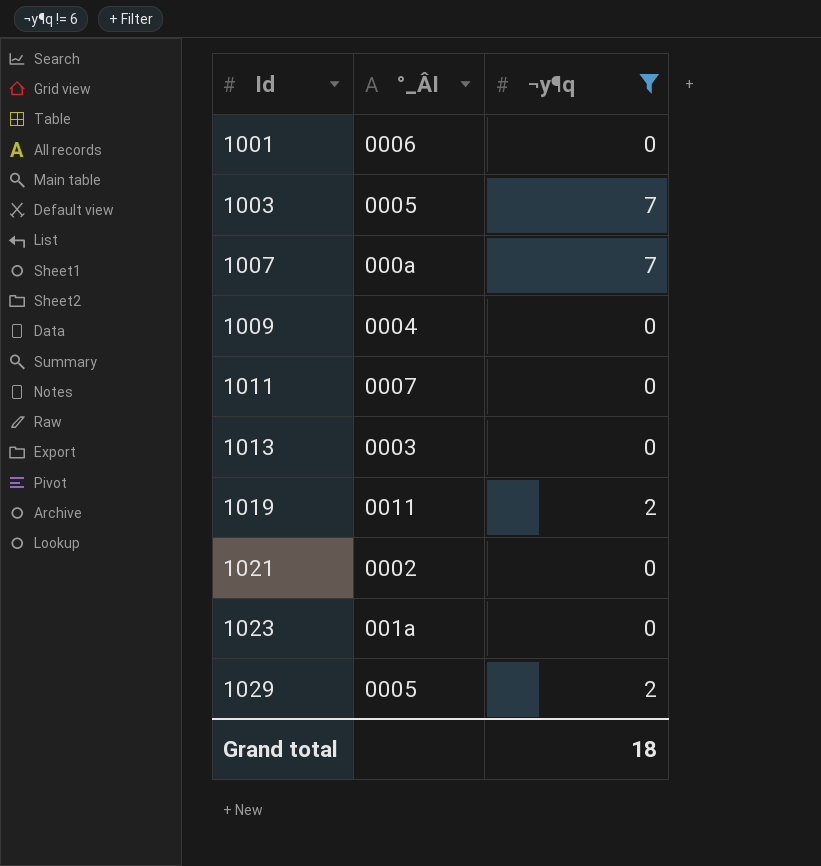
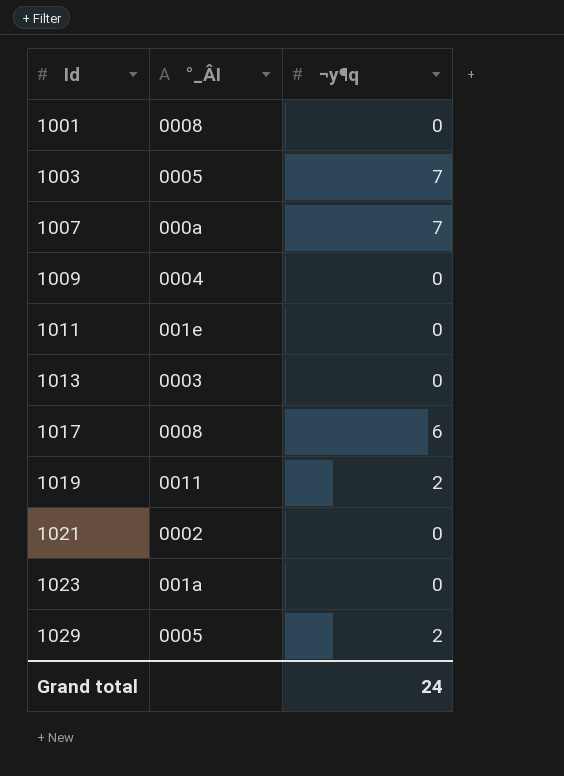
filter: ¬y¶q != 6 -> none
1001 | °_ÂI: 0006 -> 0008
1011 | °_ÂI: 0007 -> 001e
Grand total | ¬y¶q: 18 -> 24

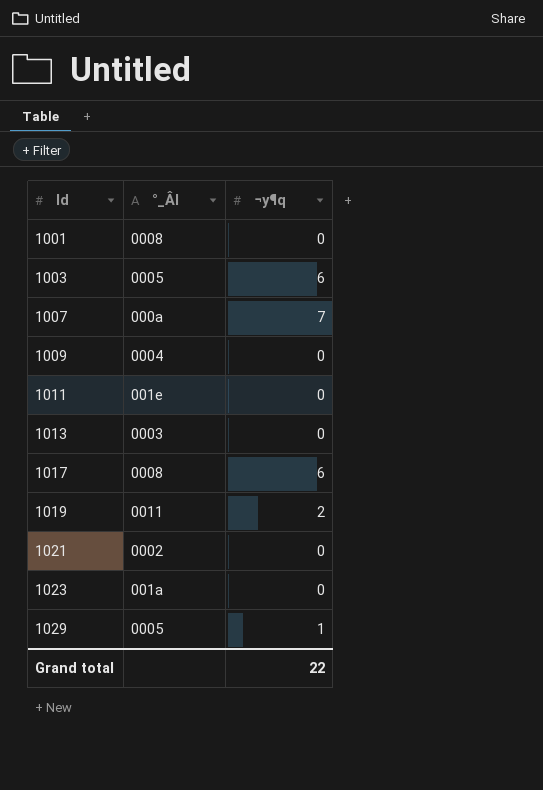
1003 | ¬y¶q: 7 -> 6
1029 | ¬y¶q: 2 -> 1
Grand total | ¬y¶q: 24 -> 22

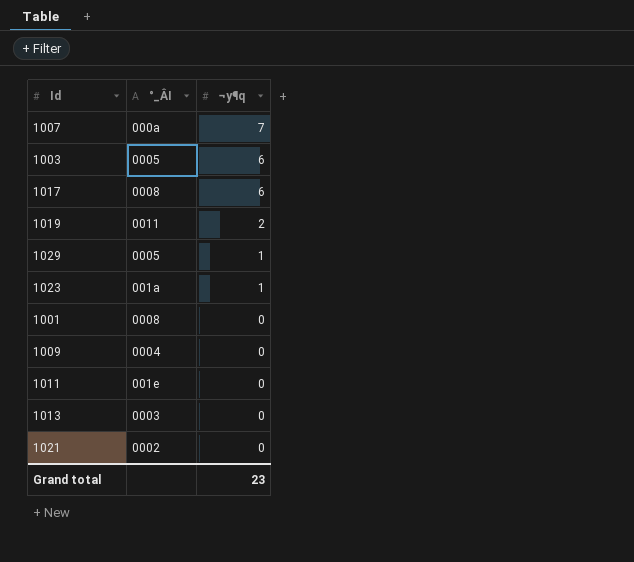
row order: Id ascending -> ¬y¶q descending
1023 | ¬y¶q: 0 -> 1
Grand total | ¬y¶q: 22 -> 23

